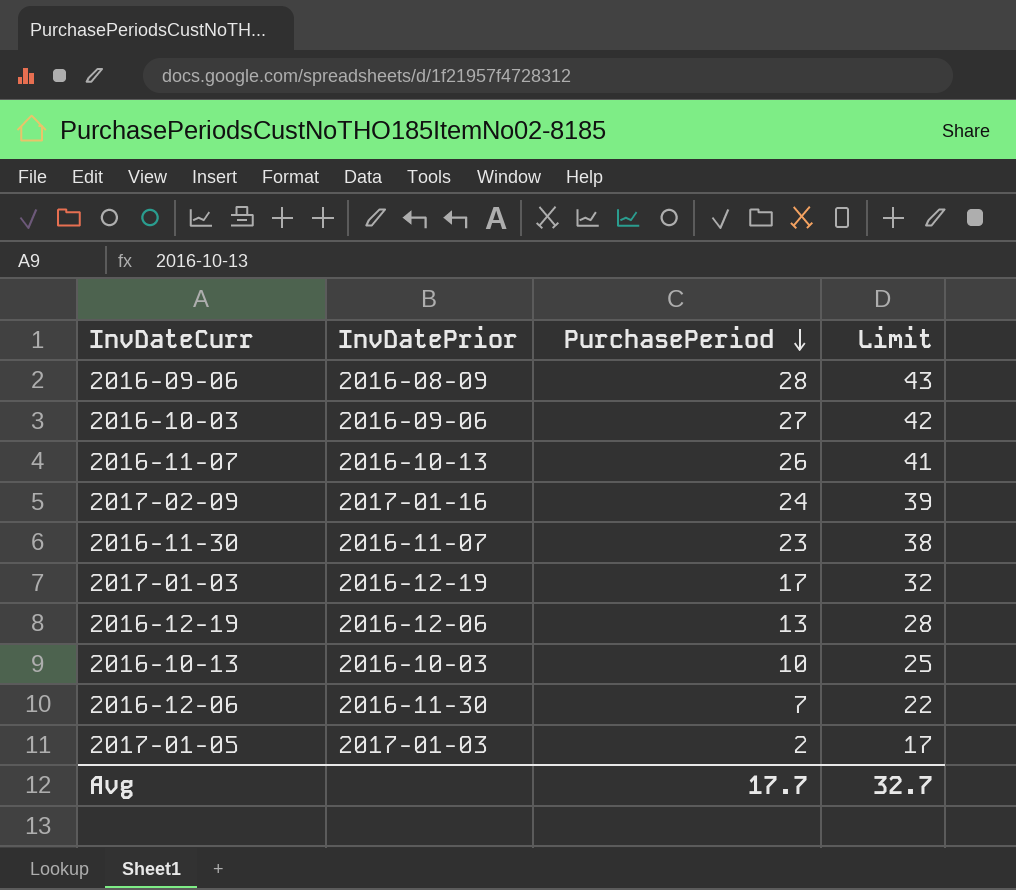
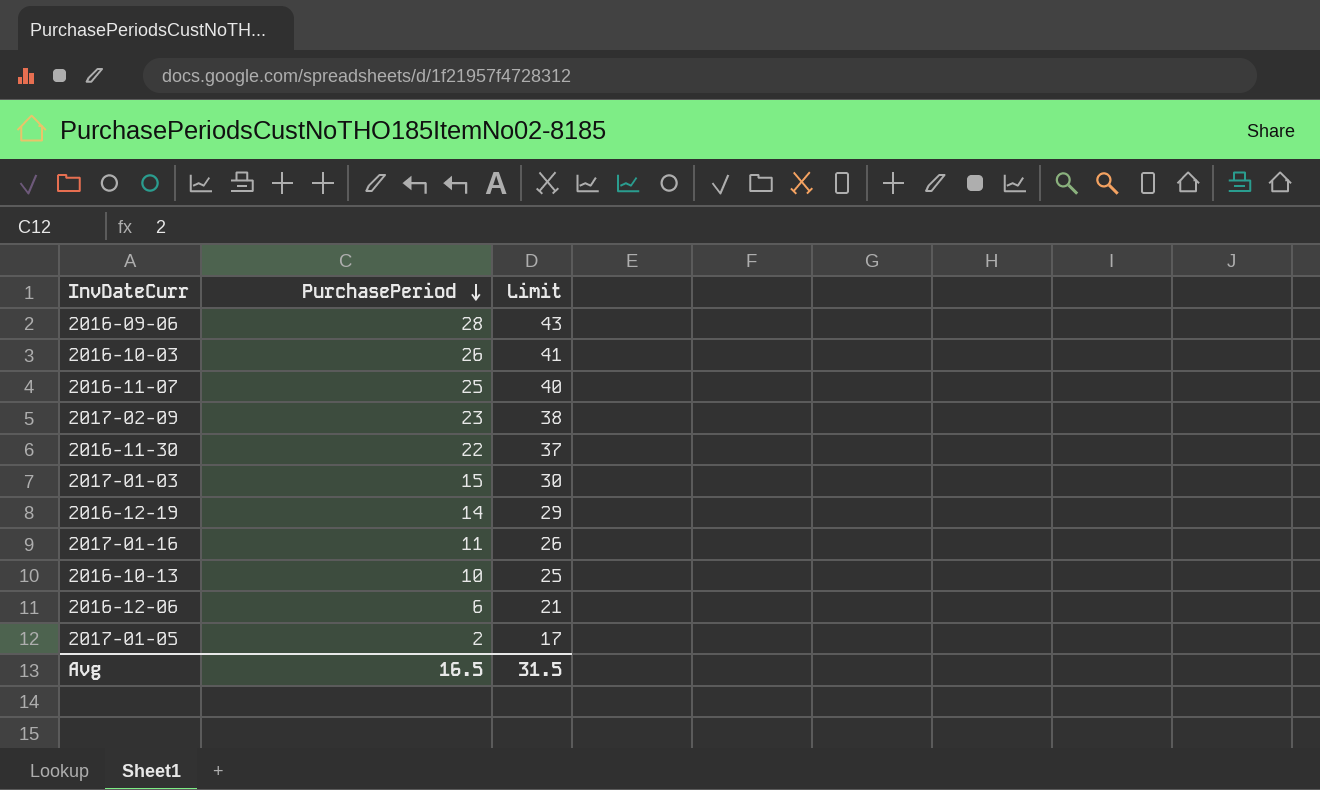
column InvDatePrior | position: 2 -> none
2016-10-03 | PurchasePeriod: 27 -> 26
2016-10-03 | Limit: 42 -> 41
2016-11-07 | PurchasePeriod: 26 -> 25
2016-11-07 | Limit: 41 -> 40
2017-02-09 | PurchasePeriod: 24 -> 23
2017-02-09 | Limit: 39 -> 38
2016-11-30 | PurchasePeriod: 23 -> 22
2016-11-30 | Limit: 38 -> 37
2017-01-03 | PurchasePeriod: 17 -> 15
2017-01-03 | Limit: 32 -> 30
2016-12-19 | PurchasePeriod: 13 -> 14
2016-12-19 | Limit: 28 -> 29
row 2017-01-16: none -> 11 | 26
2016-12-06 | PurchasePeriod: 7 -> 6
2016-12-06 | Limit: 22 -> 21
Avg | PurchasePeriod: 17.7 -> 16.5
Avg | Limit: 32.7 -> 31.5

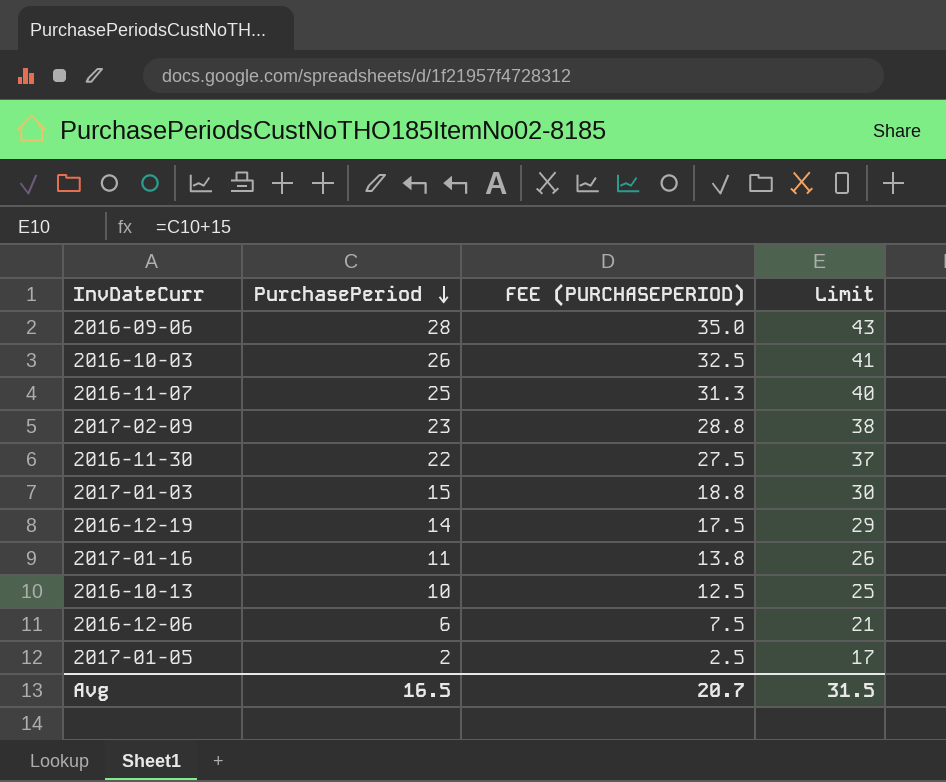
column FEE (PURCHASEPERIOD) | formula: none -> [PurchasePeriod] * 1.25

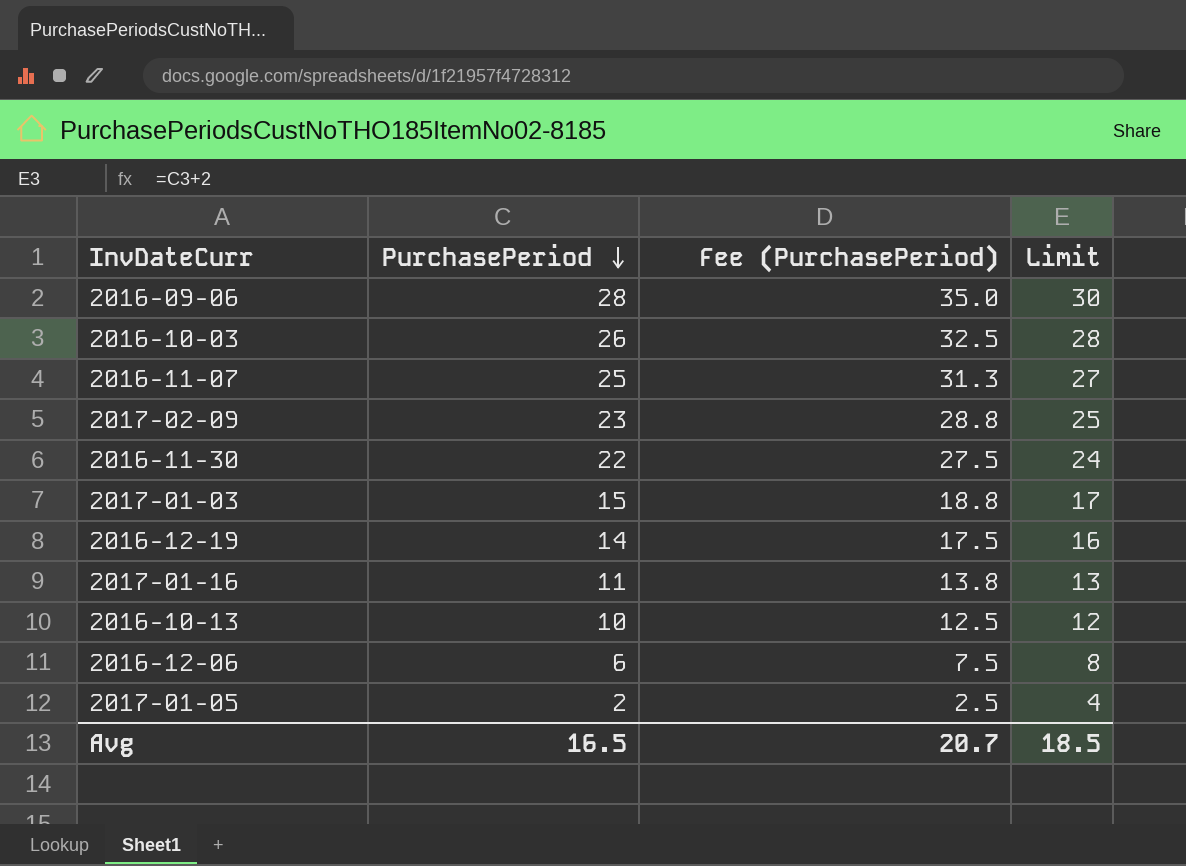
column name: FEE (PURCHASEPERIOD) -> Fee (PurchasePeriod)
column Limit | formula: [PurchasePeriod] + 15 -> [PurchasePeriod] + 2
Avg | Limit: 31.5 -> 18.5

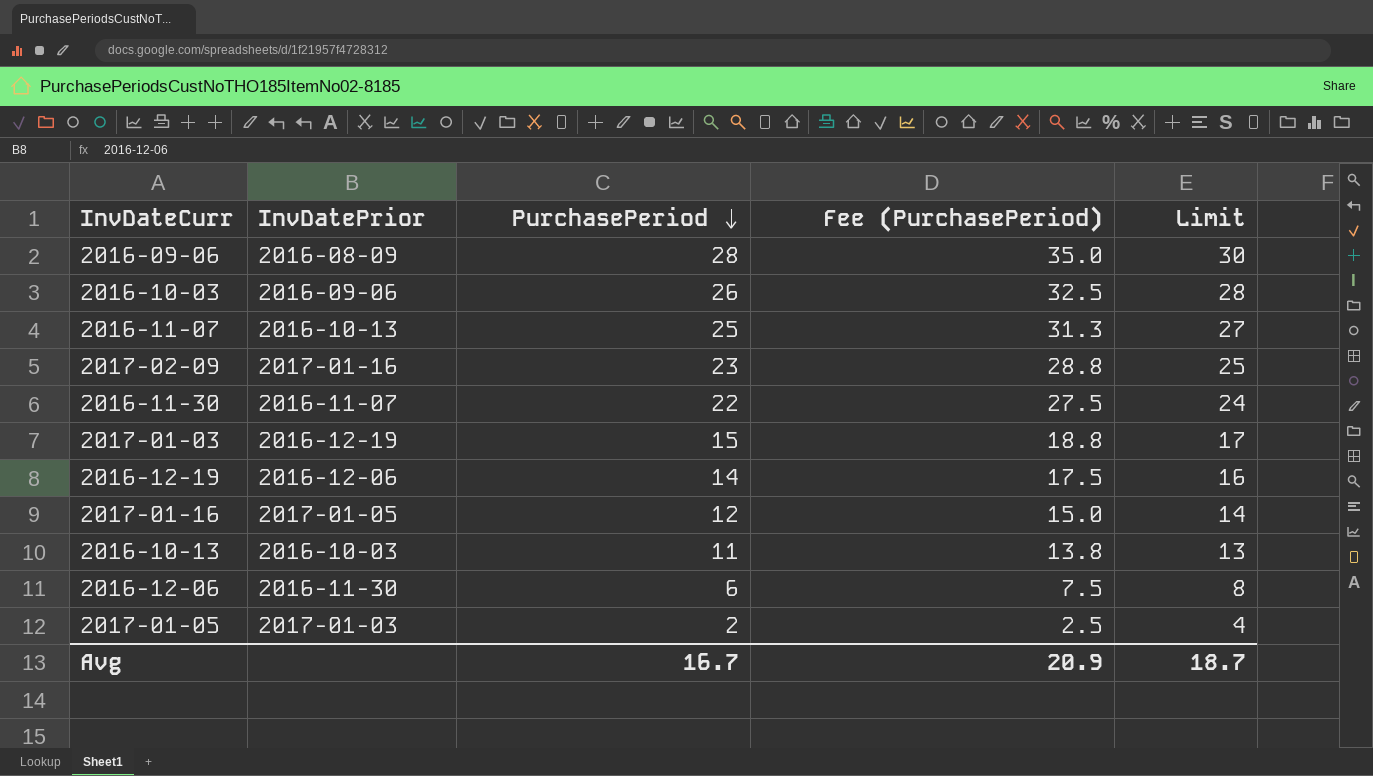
column InvDatePrior | position: none -> 2
2017-01-16 | PurchasePeriod: 11 -> 12
2017-01-16 | Fee (PurchasePeriod): 13.8 -> 15.0
2017-01-16 | Limit: 13 -> 14
2016-10-13 | PurchasePeriod: 10 -> 11
2016-10-13 | Fee (PurchasePeriod): 12.5 -> 13.8
2016-10-13 | Limit: 12 -> 13
Avg | PurchasePeriod: 16.5 -> 16.7
Avg | Fee (PurchasePeriod): 20.7 -> 20.9
Avg | Limit: 18.5 -> 18.7

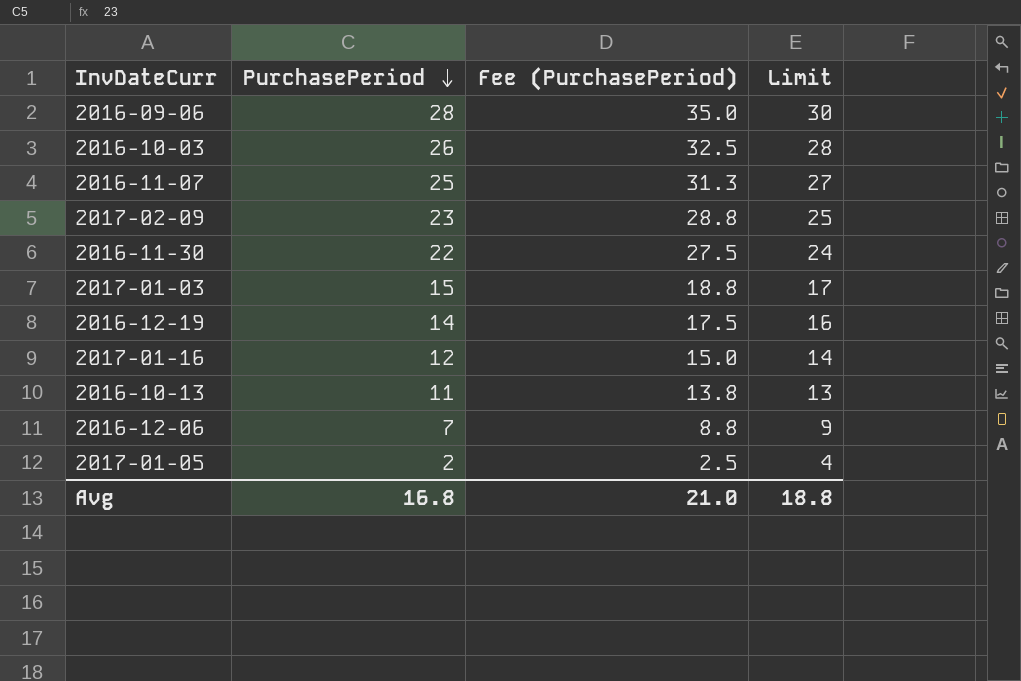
column InvDatePrior | position: 2 -> none
2016-12-06 | PurchasePeriod: 6 -> 7
2016-12-06 | Fee (PurchasePeriod): 7.5 -> 8.8
2016-12-06 | Limit: 8 -> 9
Avg | PurchasePeriod: 16.7 -> 16.8
Avg | Fee (PurchasePeriod): 20.9 -> 21.0
Avg | Limit: 18.7 -> 18.8

